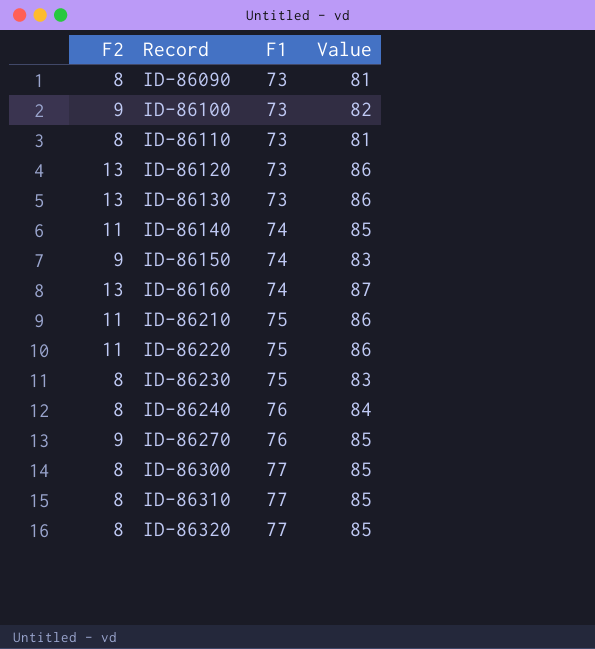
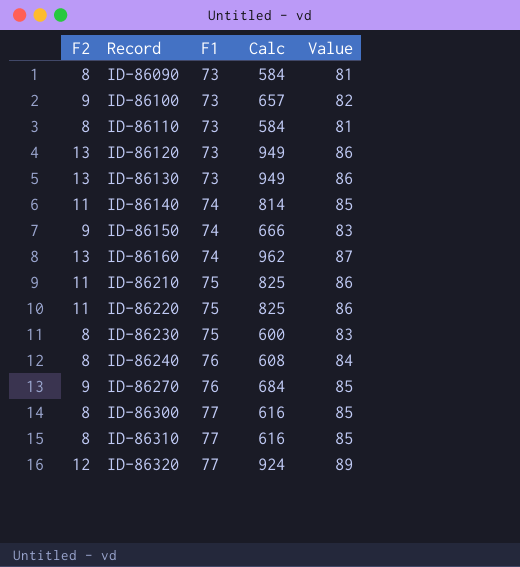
column Calc | formula: none -> [F2] * [F1]
ID-86320 | F2: 8 -> 12
ID-86320 | Value: 85 -> 89

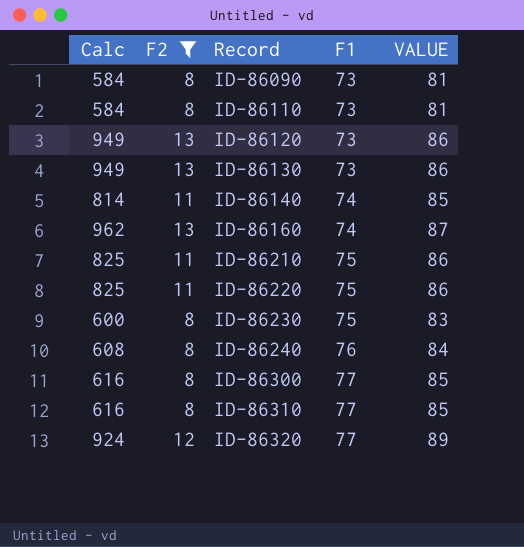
filter: none -> F2 != 9
column Calc | position: 4 -> 1
column name: Value -> VALUE

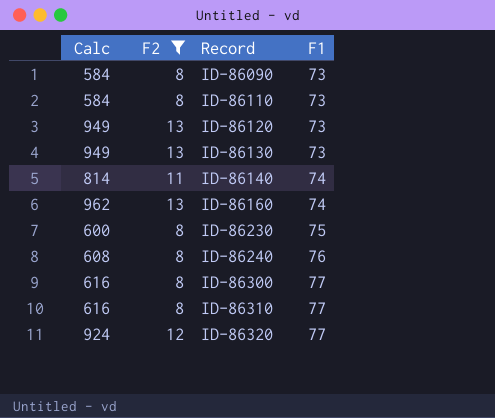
column VALUE | formula: [F2] + [F1] -> none
row ID-86210: 825 | 11 | 75 | 86 -> none
row ID-86220: 825 | 11 | 75 | 86 -> none

